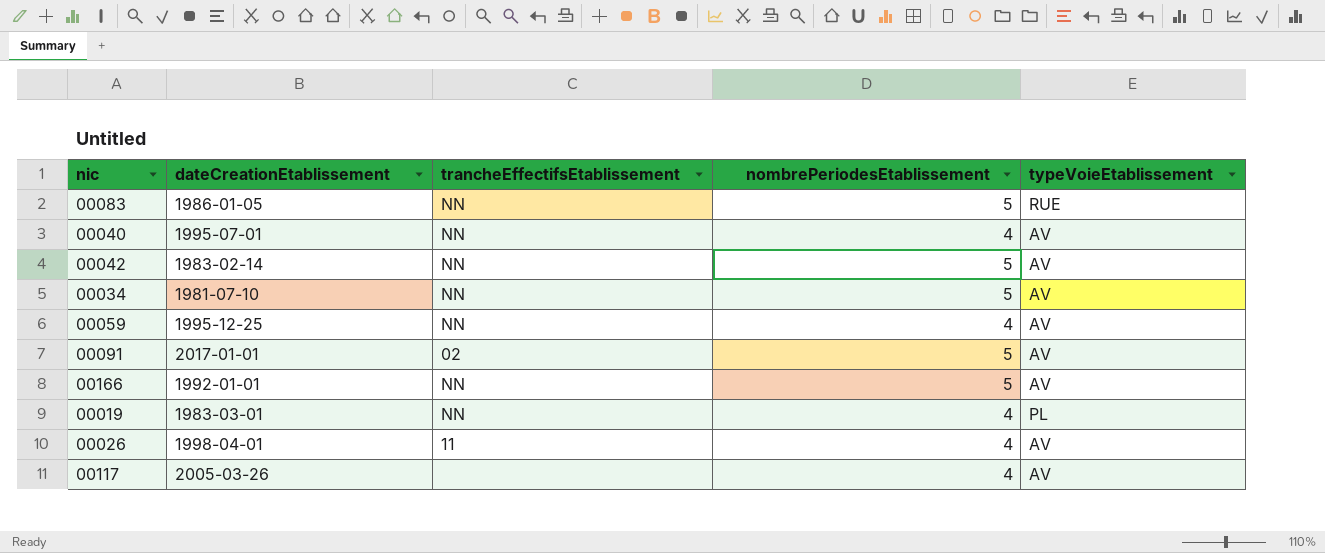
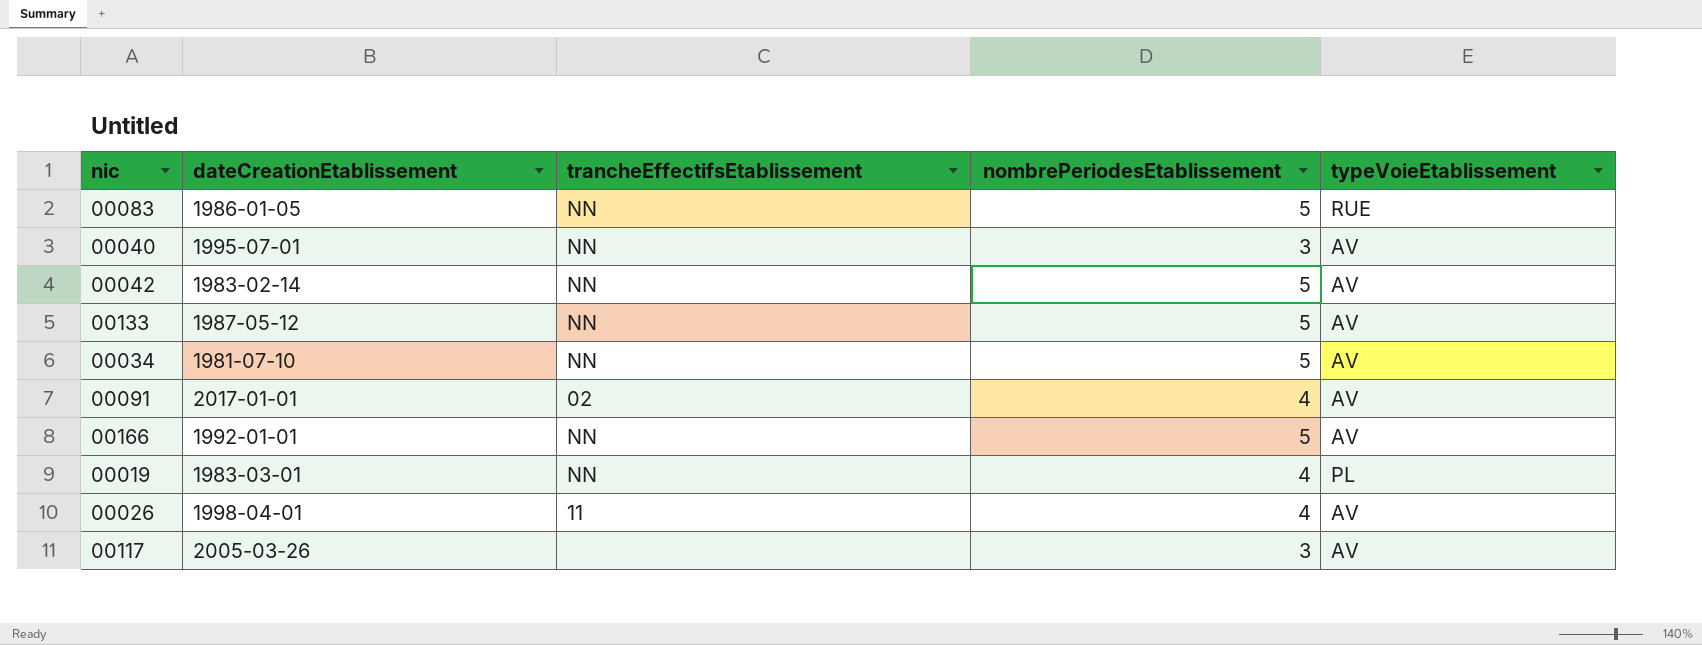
row 00059: 1995-12-25 | NN | 4 | AV -> none
00040 | nombrePeriodesEtablissement: 4 -> 3
row 00133: none -> 1987-05-12 | NN | 5 | AV
00091 | nombrePeriodesEtablissement: 5 -> 4
00117 | nombrePeriodesEtablissement: 4 -> 3

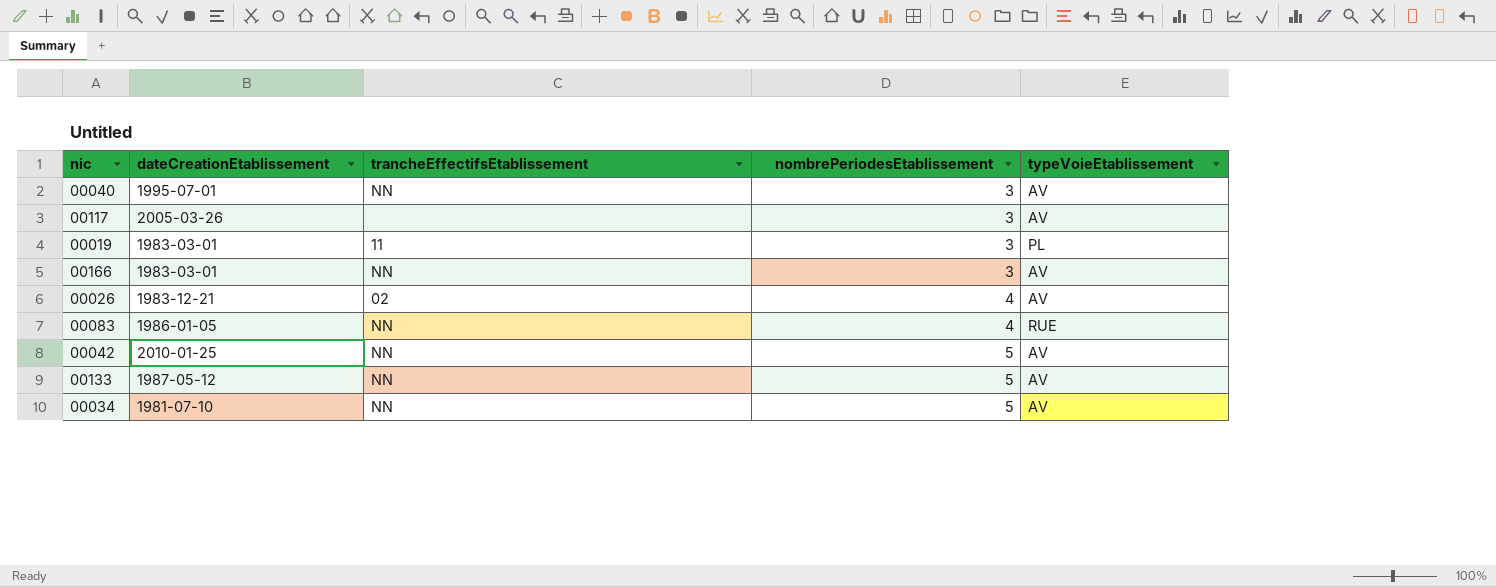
row order: none -> nombrePeriodesEtablissement ascending
row 00091: 2017-01-01 | 02 | 4 | AV -> none
00019 | trancheEffectifsEtablissement: NN -> 11
00019 | nombrePeriodesEtablissement: 4 -> 3
00166 | dateCreationEtablissement: 1992-01-01 -> 1983-03-01
00166 | nombrePeriodesEtablissement: 5 -> 3
00026 | dateCreationEtablissement: 1998-04-01 -> 1983-12-21
00026 | trancheEffectifsEtablissement: 11 -> 02
00083 | nombrePeriodesEtablissement: 5 -> 4
00042 | dateCreationEtablissement: 1983-02-14 -> 2010-01-25

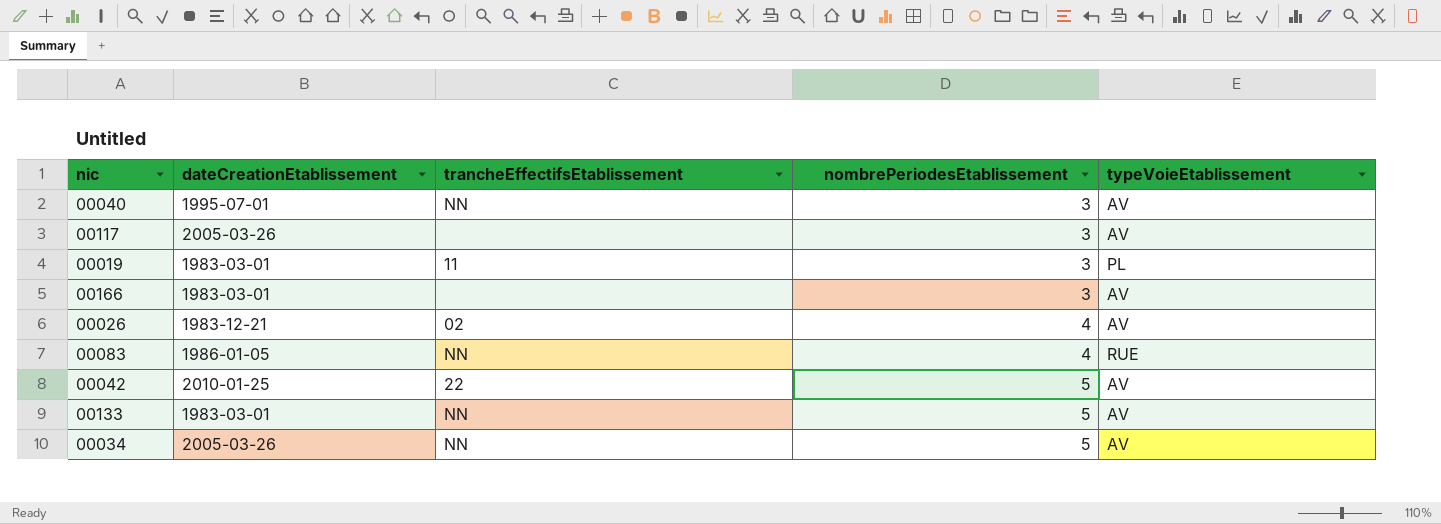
00166 | trancheEffectifsEtablissement: NN -> none
00042 | trancheEffectifsEtablissement: NN -> 22
00133 | dateCreationEtablissement: 1987-05-12 -> 1983-03-01
00034 | dateCreationEtablissement: 1981-07-10 -> 2005-03-26

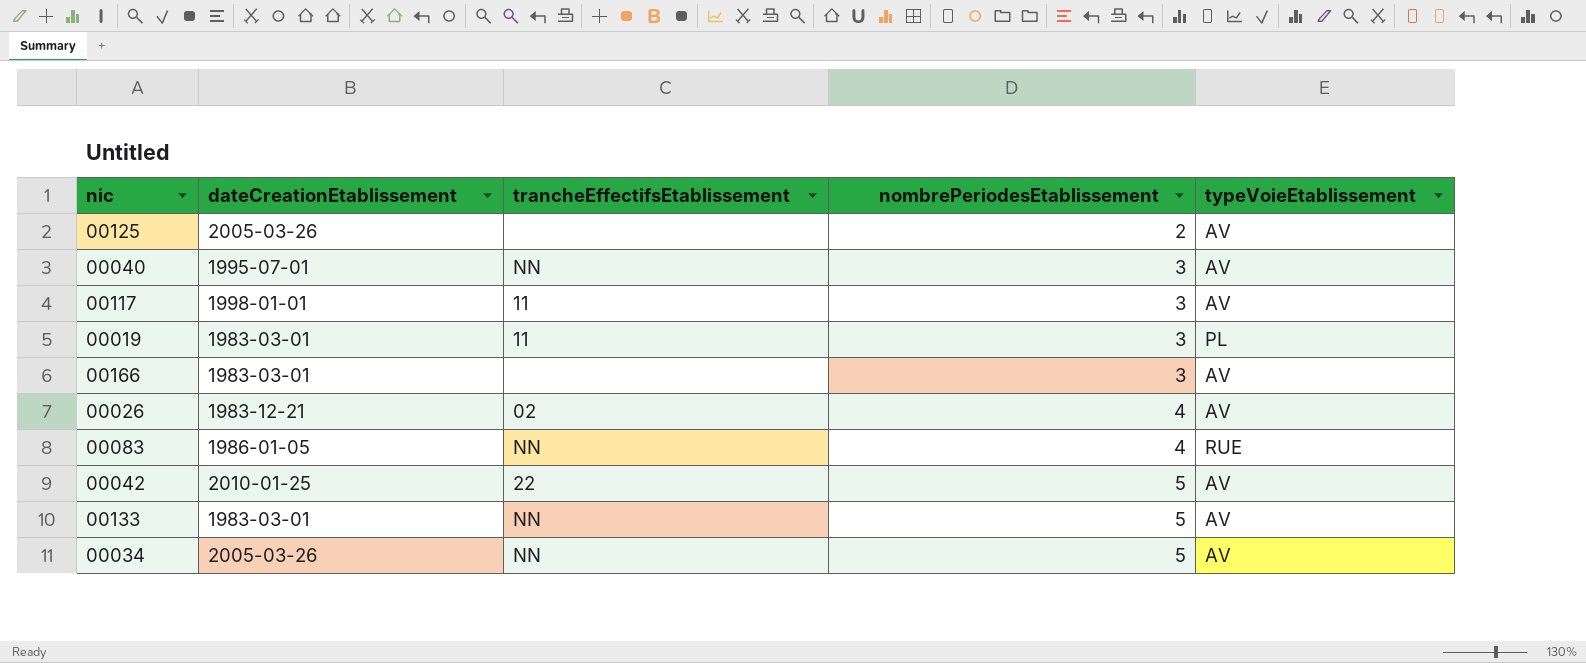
row 00125: none -> 2005-03-26 | none | 2 | AV
00117 | dateCreationEtablissement: 2005-03-26 -> 1998-01-01
00117 | trancheEffectifsEtablissement: none -> 11

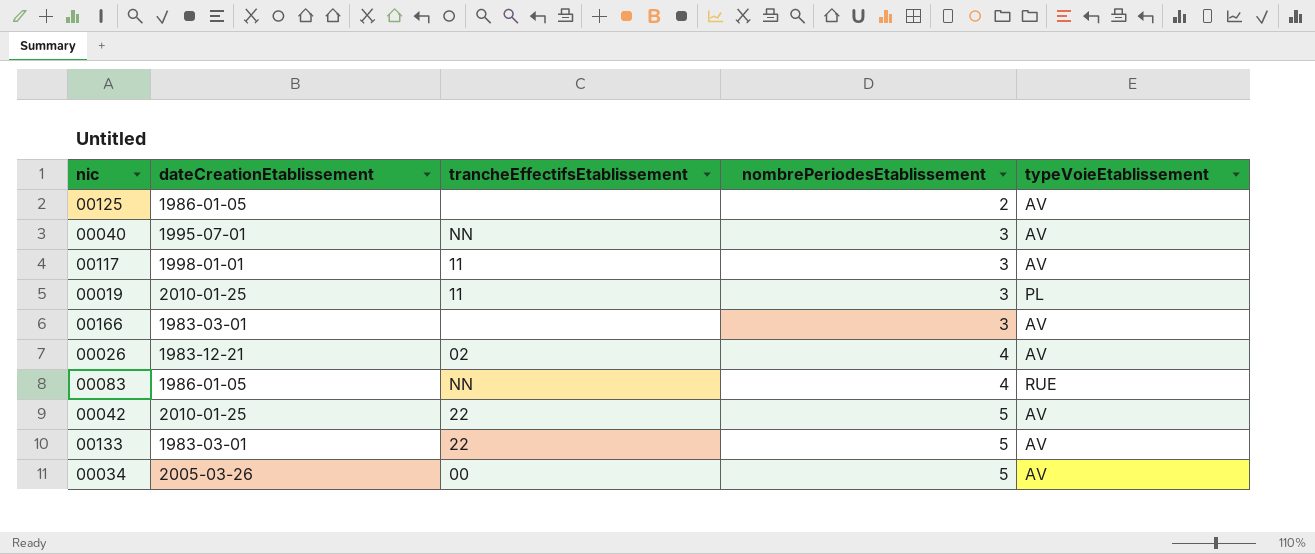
00125 | dateCreationEtablissement: 2005-03-26 -> 1986-01-05
00019 | dateCreationEtablissement: 1983-03-01 -> 2010-01-25
00133 | trancheEffectifsEtablissement: NN -> 22
00034 | trancheEffectifsEtablissement: NN -> 00

